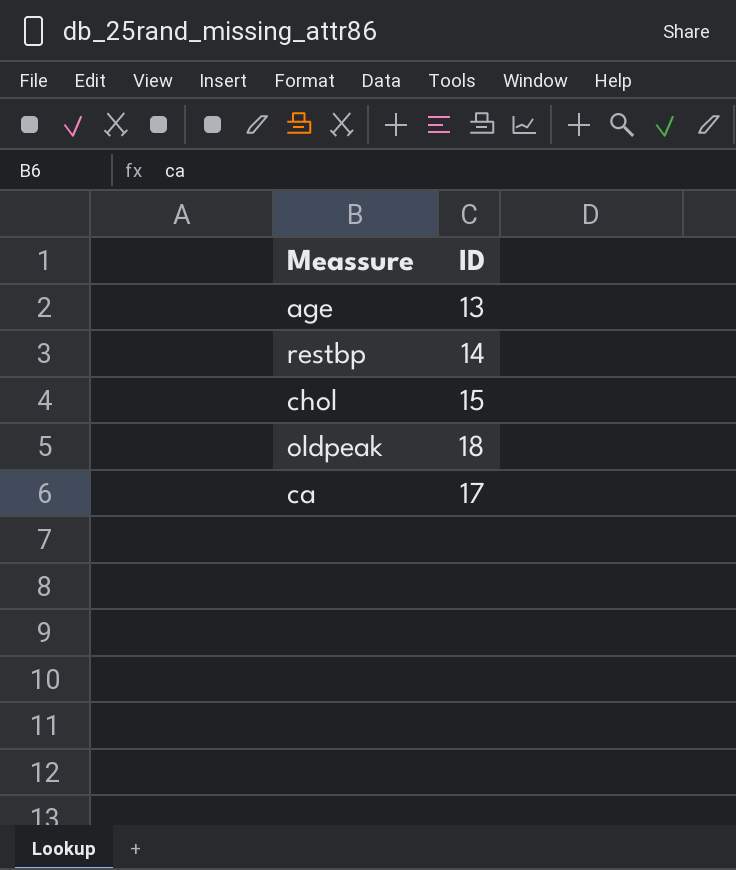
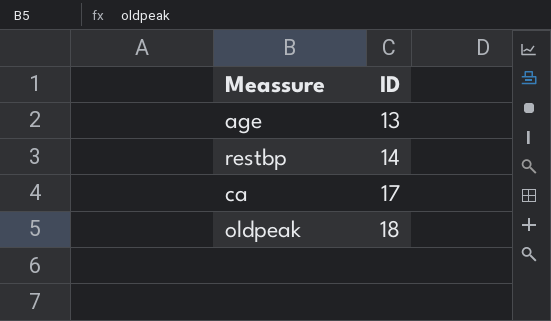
row order: none -> ID ascending
row chol: 15 -> none

